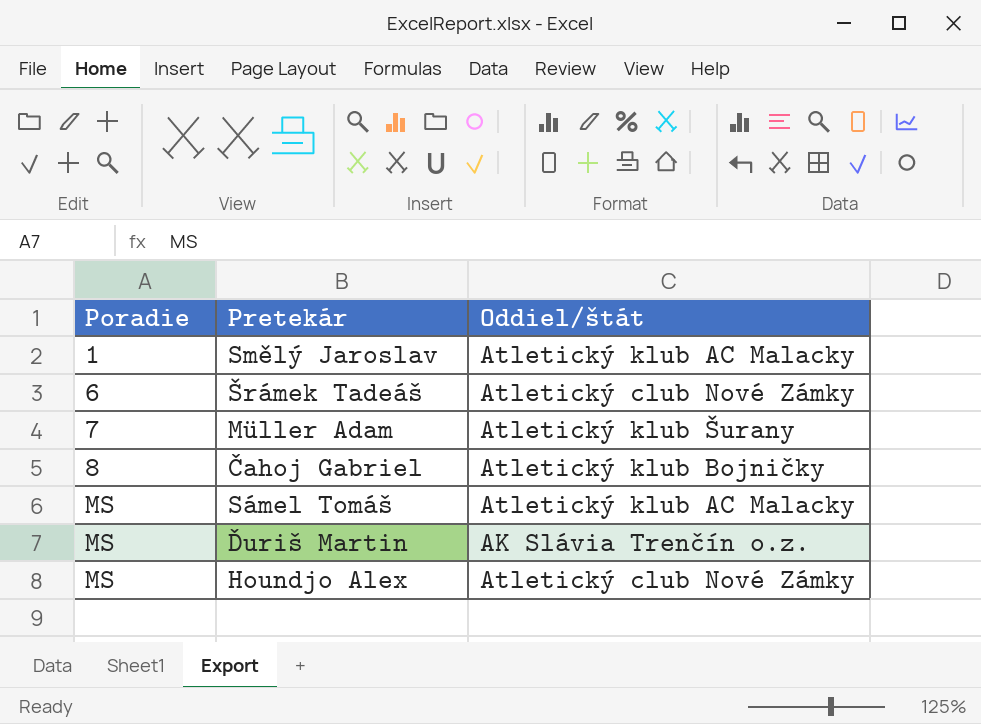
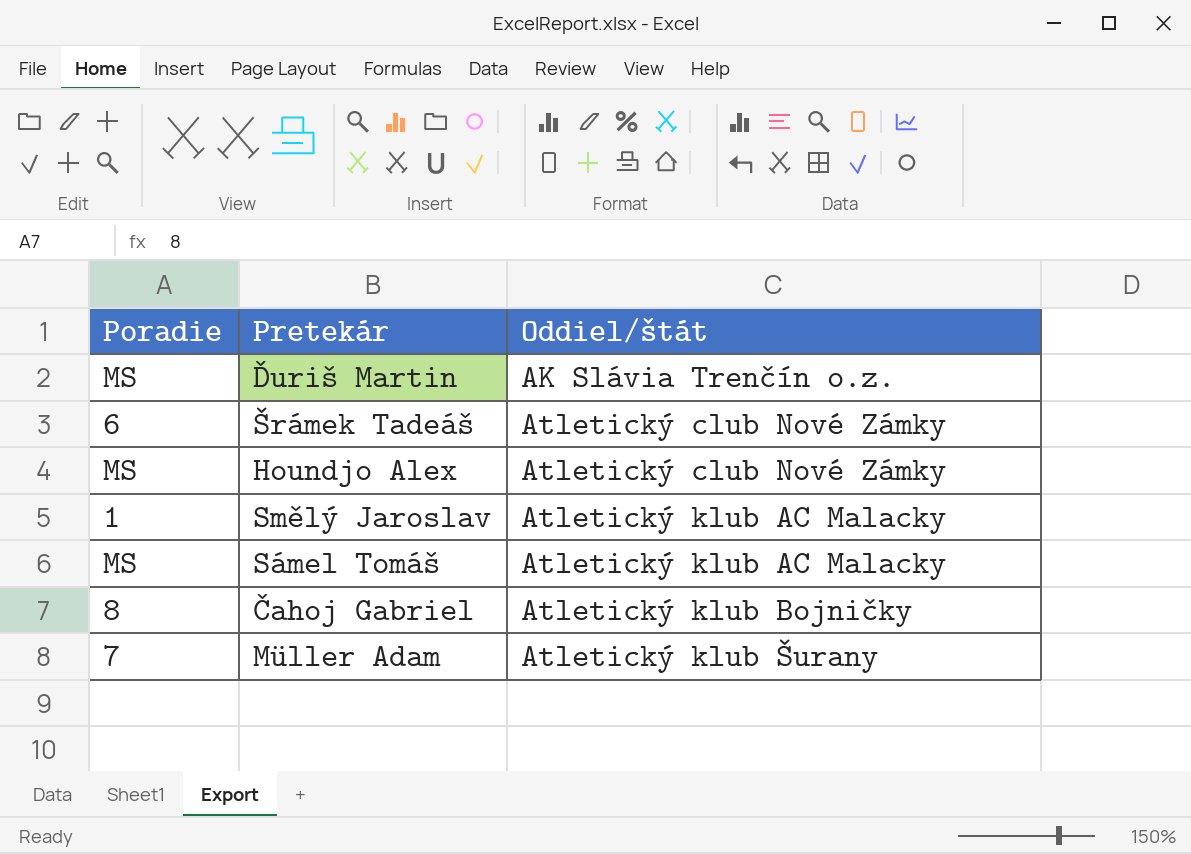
row order: Poradie ascending -> Oddiel/štát ascending

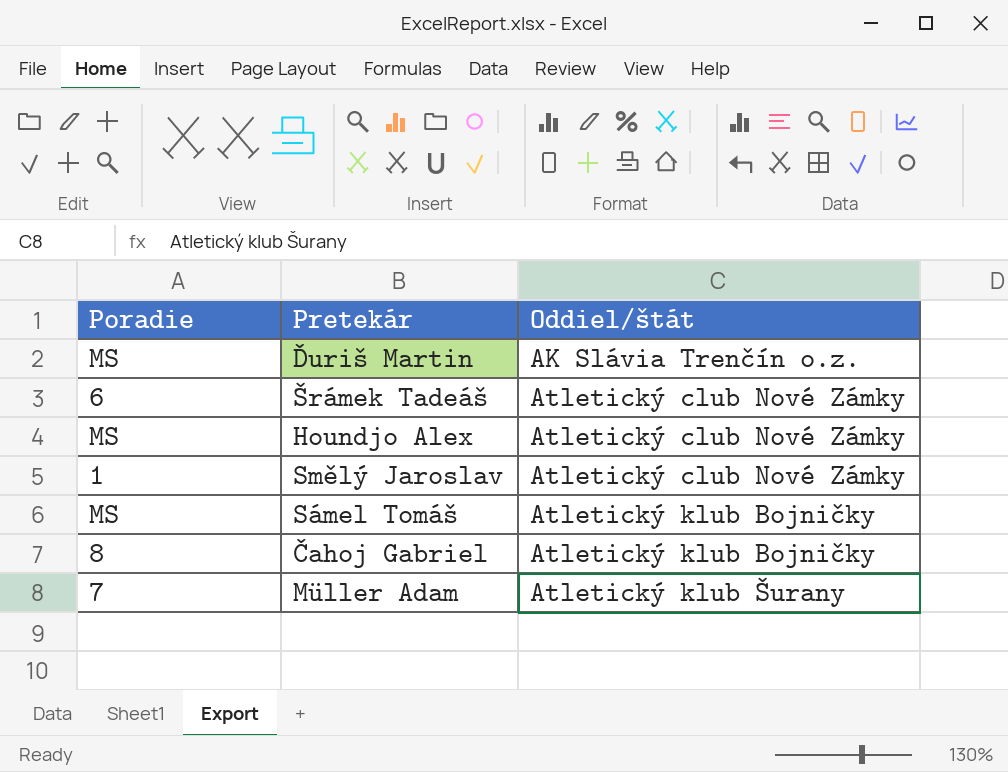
Smělý Jaroslav | Oddiel/štát: Atletický klub AC Malacky -> Atletický club Nové Zámky
Sámel Tomáš | Oddiel/štát: Atletický klub AC Malacky -> Atletický klub Bojničky

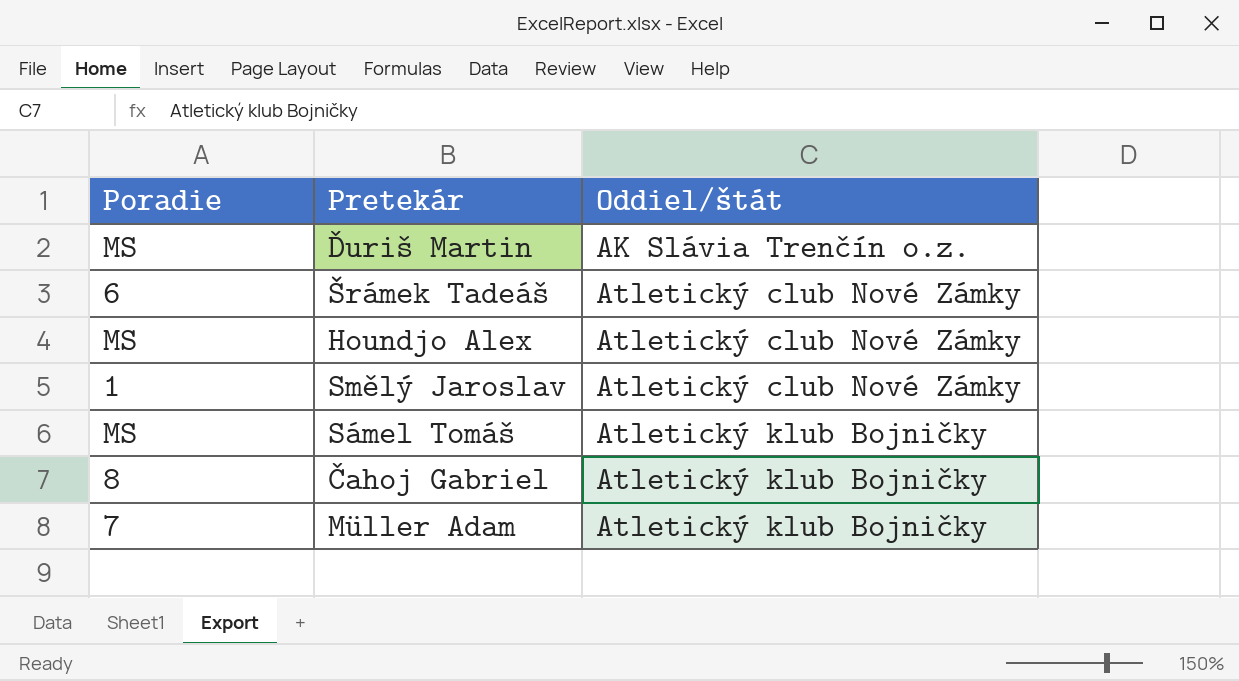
Müller Adam | Oddiel/štát: Atletický klub Šurany -> Atletický klub Bojničky

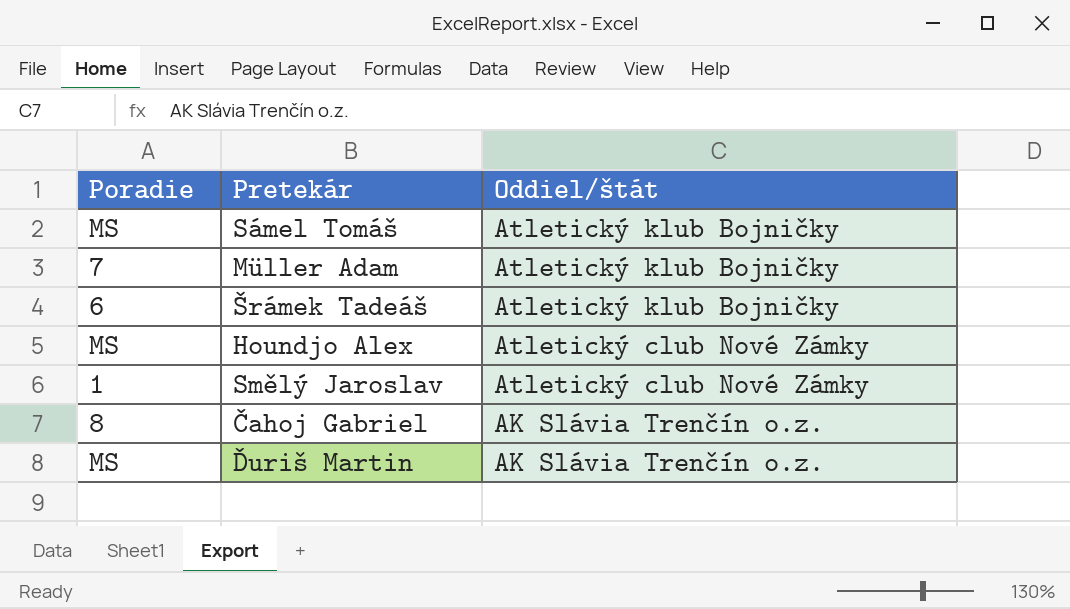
row order: Oddiel/štát ascending -> Oddiel/štát descending
Šrámek Tadeáš | Oddiel/štát: Atletický club Nové Zámky -> Atletický klub Bojničky
Čahoj Gabriel | Oddiel/štát: Atletický klub Bojničky -> AK Slávia Trenčín o.z.

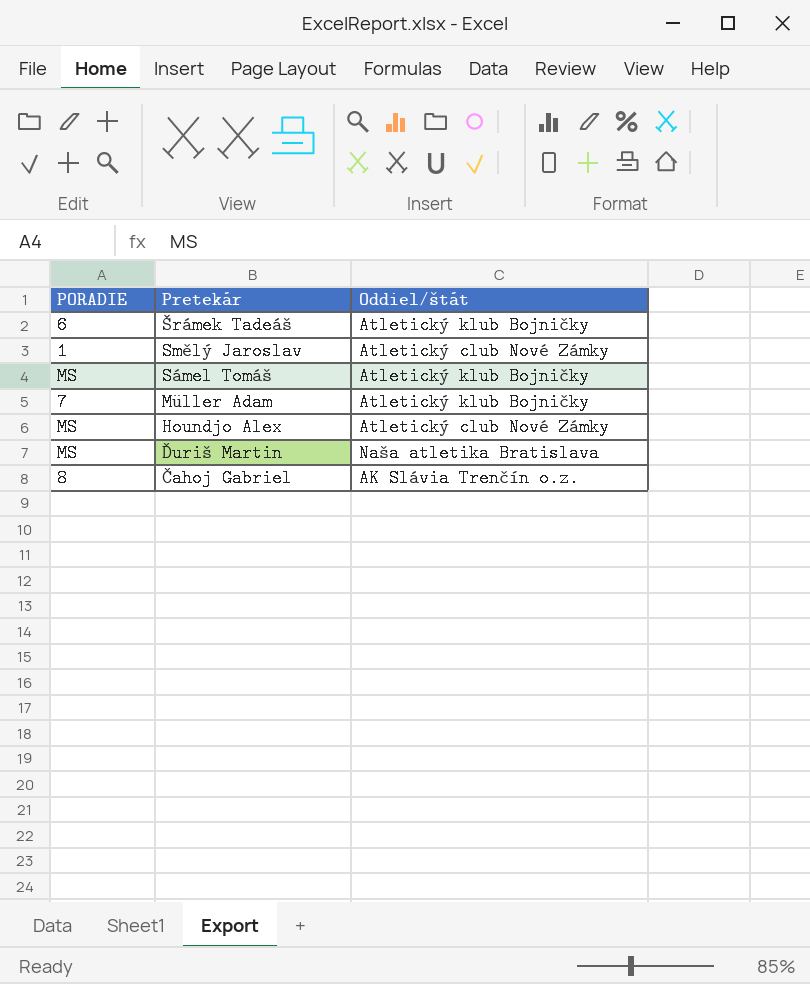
row order: Oddiel/štát descending -> Pretekár descending
column name: Poradie -> PORADIE
Ďuriš Martin | Oddiel/štát: AK Slávia Trenčín o.z. -> Naša atletika Bratislava

